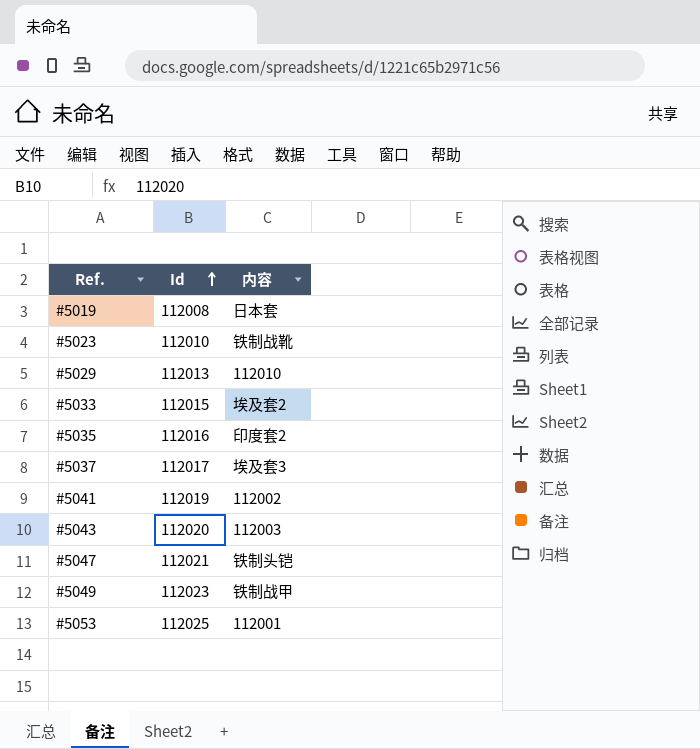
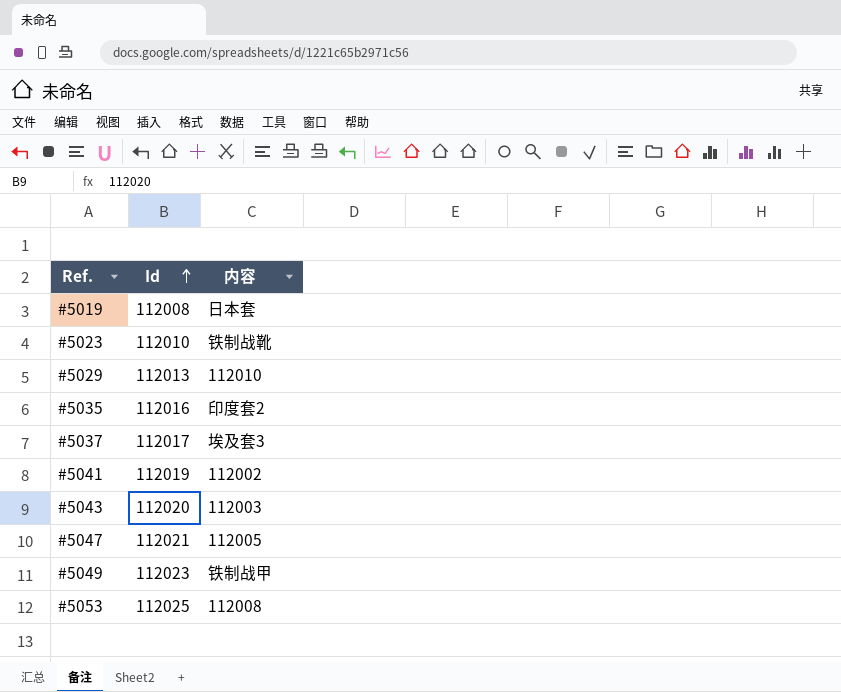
row #5033: 112015 | 埃及套2 -> none
#5047 | 内容: 铁制头铠 -> 112005
#5053 | 内容: 112001 -> 112008

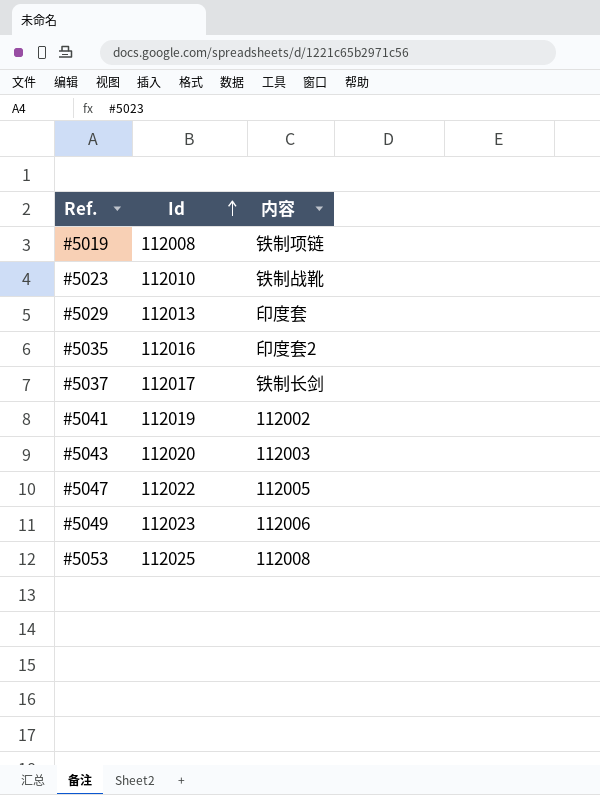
#5019 | 内容: 日本套 -> 铁制项链
#5029 | 内容: 112010 -> 印度套
#5037 | 内容: 埃及套3 -> 铁制长剑
#5047 | Id: 112021 -> 112022
#5049 | 内容: 铁制战甲 -> 112006

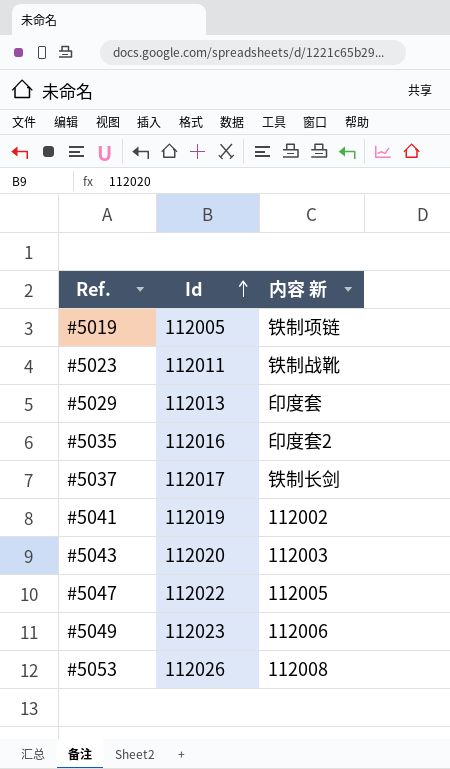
column name: 内容 -> 内容 新
#5019 | Id: 112008 -> 112005
#5023 | Id: 112010 -> 112011
#5053 | Id: 112025 -> 112026

